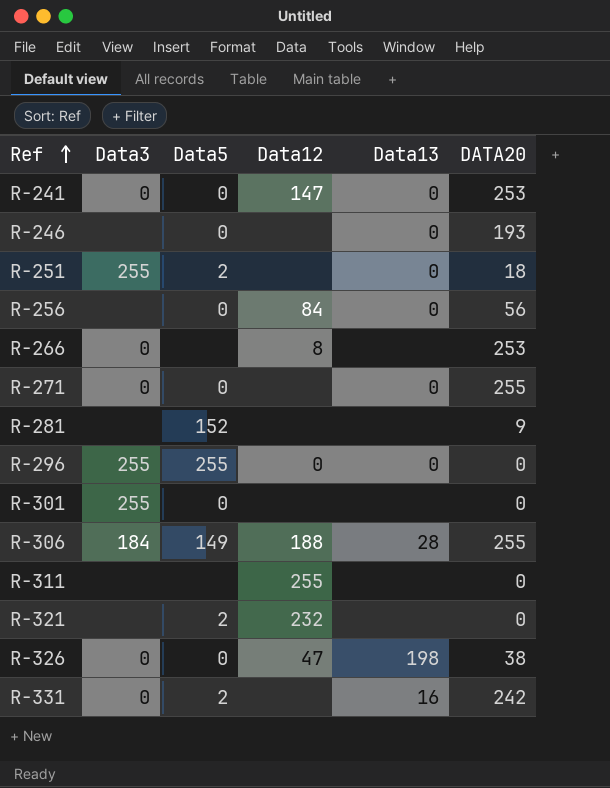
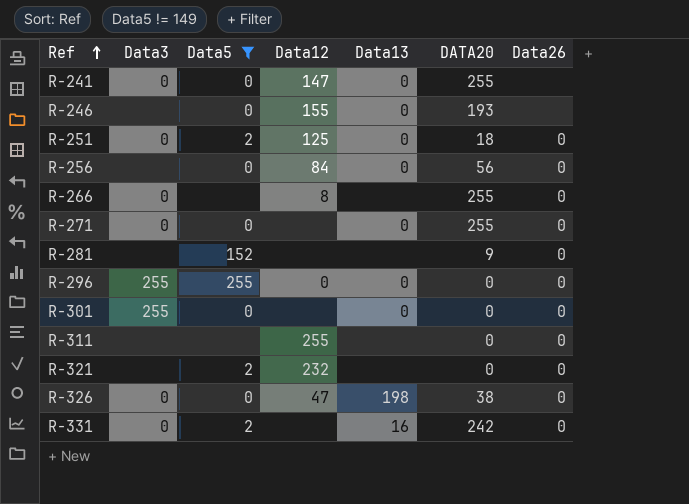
filter: none -> Data5 != 149
column Data26 | position: none -> 7
R-241 | DATA20: 253 -> 255
R-246 | Data12: none -> 155
R-251 | Data3: 255 -> 0
R-251 | Data12: none -> 125
R-266 | DATA20: 253 -> 255
R-301 | Data13: none -> 0

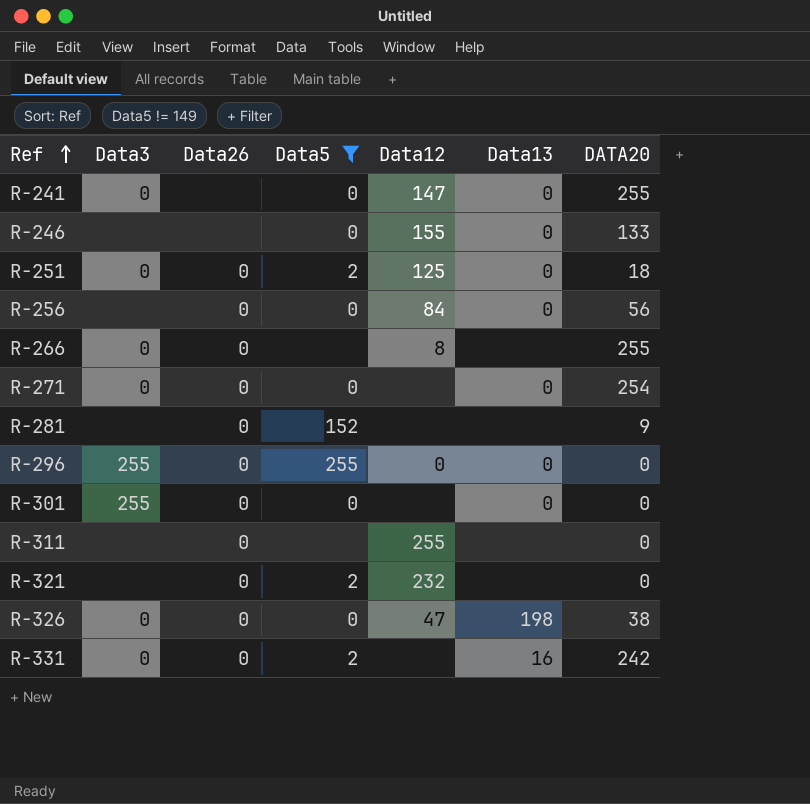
column Data26 | position: 7 -> 3
R-246 | DATA20: 193 -> 133
R-271 | DATA20: 255 -> 254

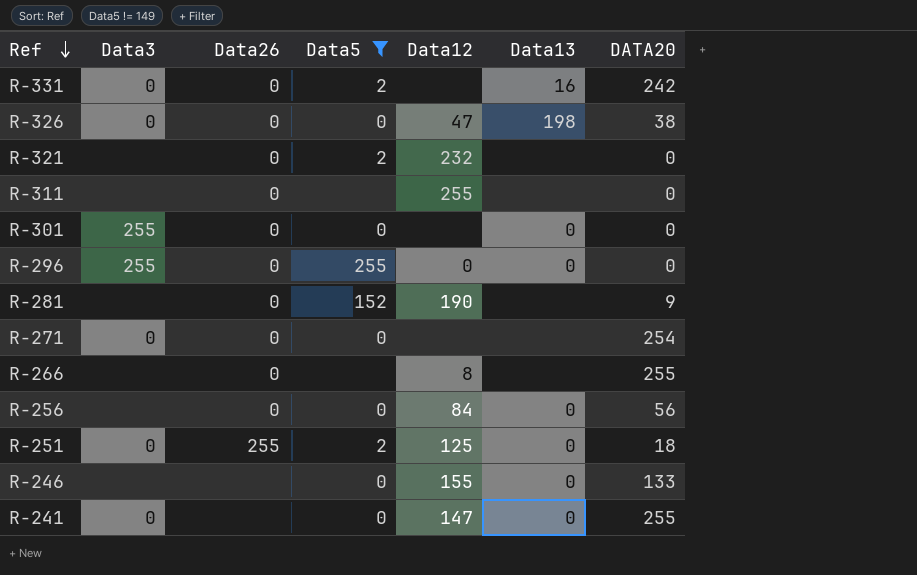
row order: Ref ascending -> Ref descending
R-281 | Data12: none -> 190
R-271 | Data13: 0 -> none
R-266 | Data3: 0 -> none
R-251 | Data26: 0 -> 255

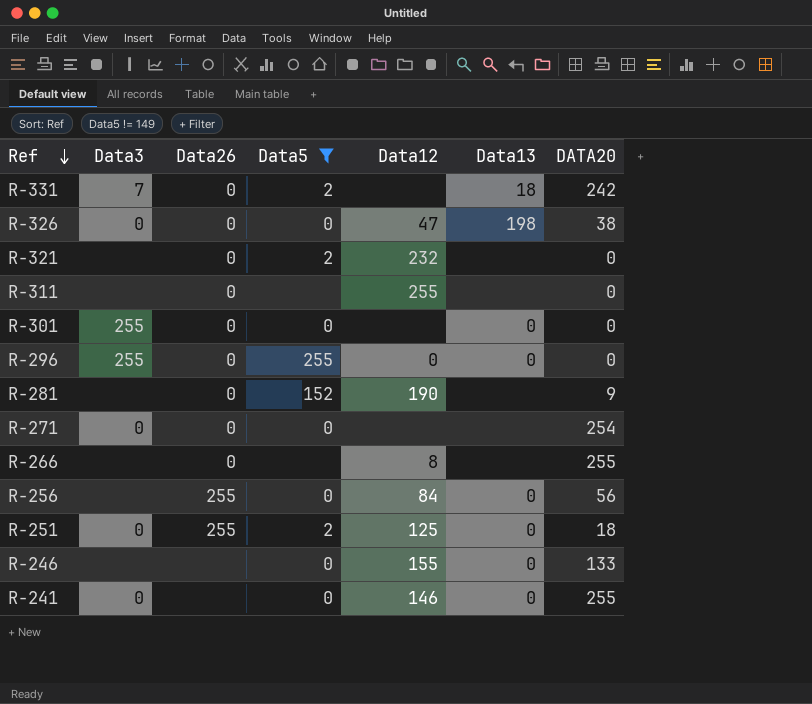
R-331 | Data3: 0 -> 7
R-331 | Data13: 16 -> 18
R-256 | Data26: 0 -> 255
R-241 | Data12: 147 -> 146

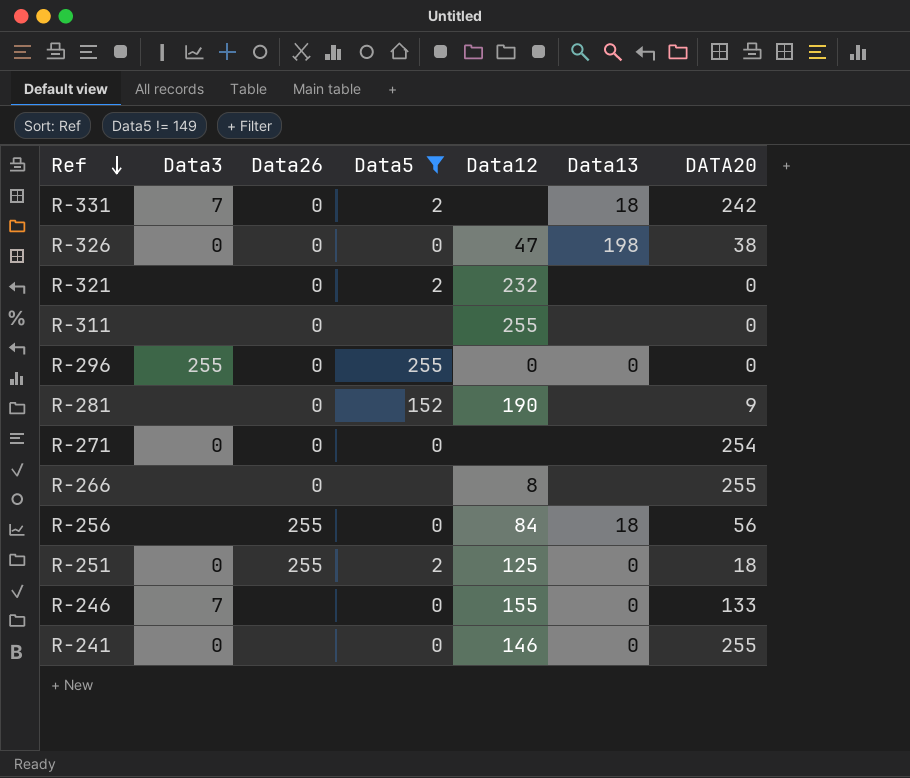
row R-301: 255 | 0 | 0 | none | 0 | 0 -> none
R-256 | Data13: 0 -> 18
R-246 | Data3: none -> 7

